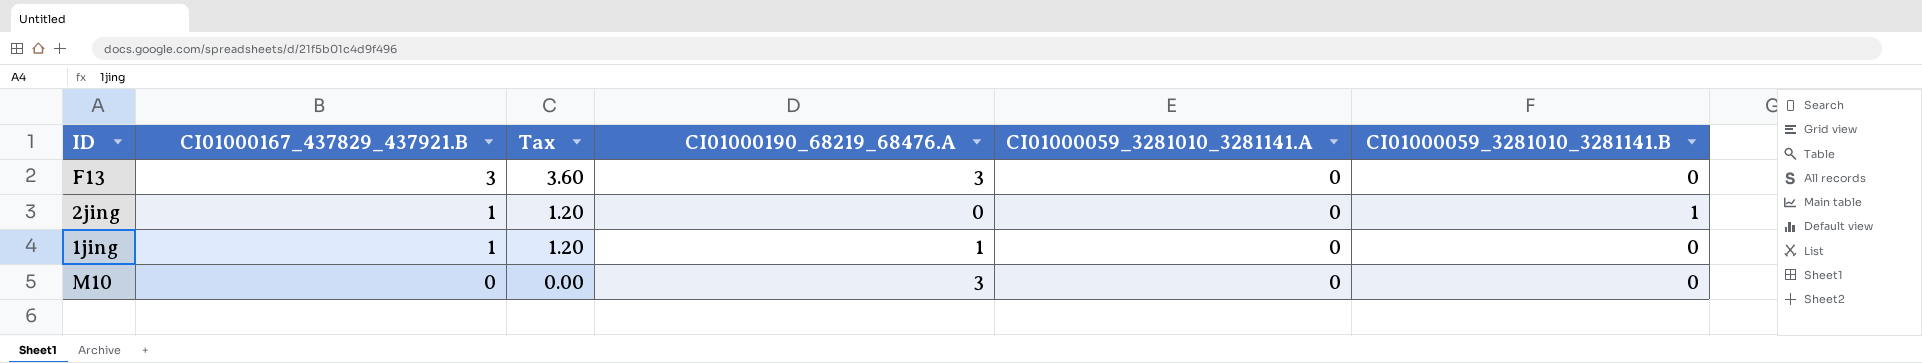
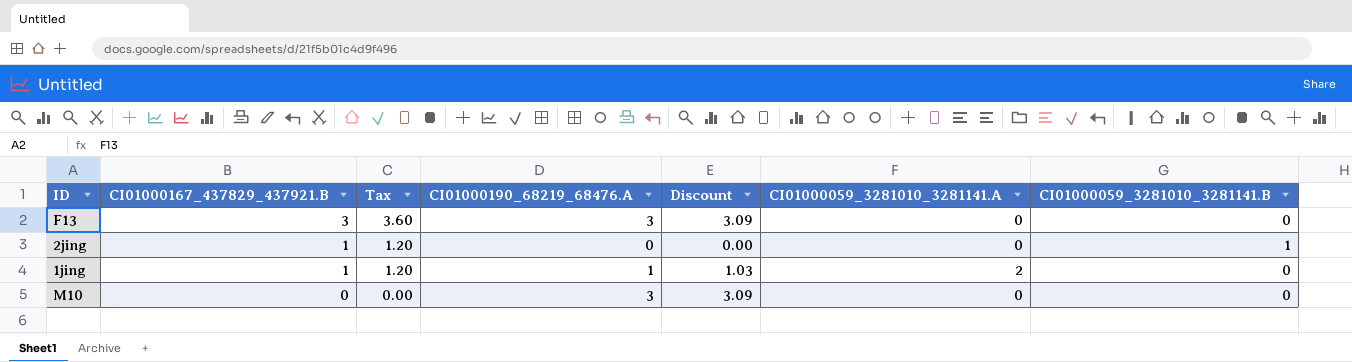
column Discount | formula: none -> [CI01000190_68219_68476.A] * 1.03
1jing | CI01000059_3281010_3281141.A: 0 -> 2

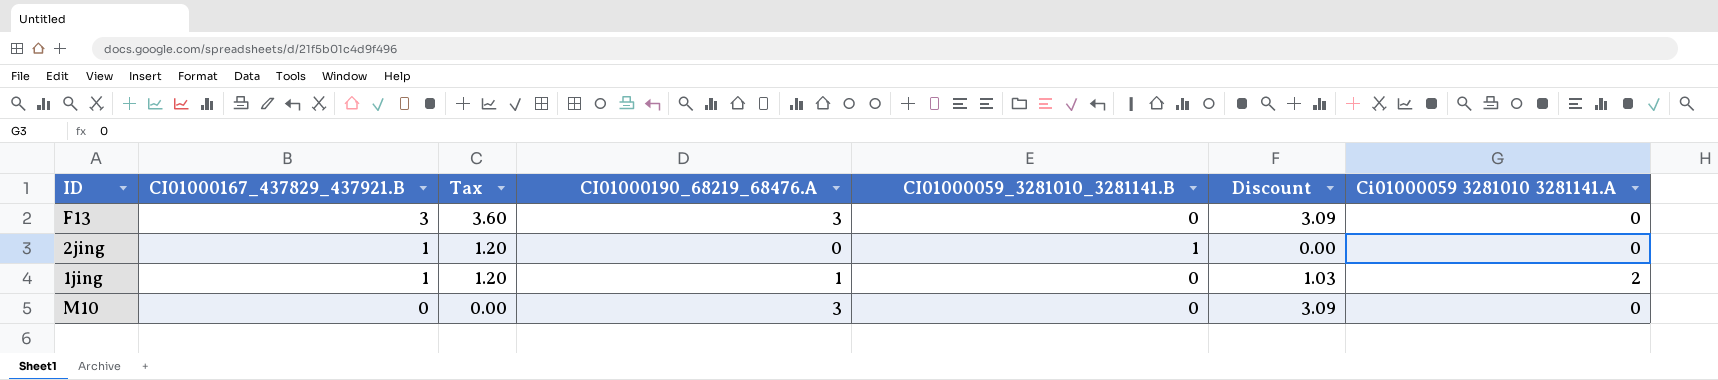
column CI01000059_3281010_3281141.B | position: 7 -> 5
column name: CI01000059_3281010_3281141.A -> Ci01000059 3281010 3281141.A

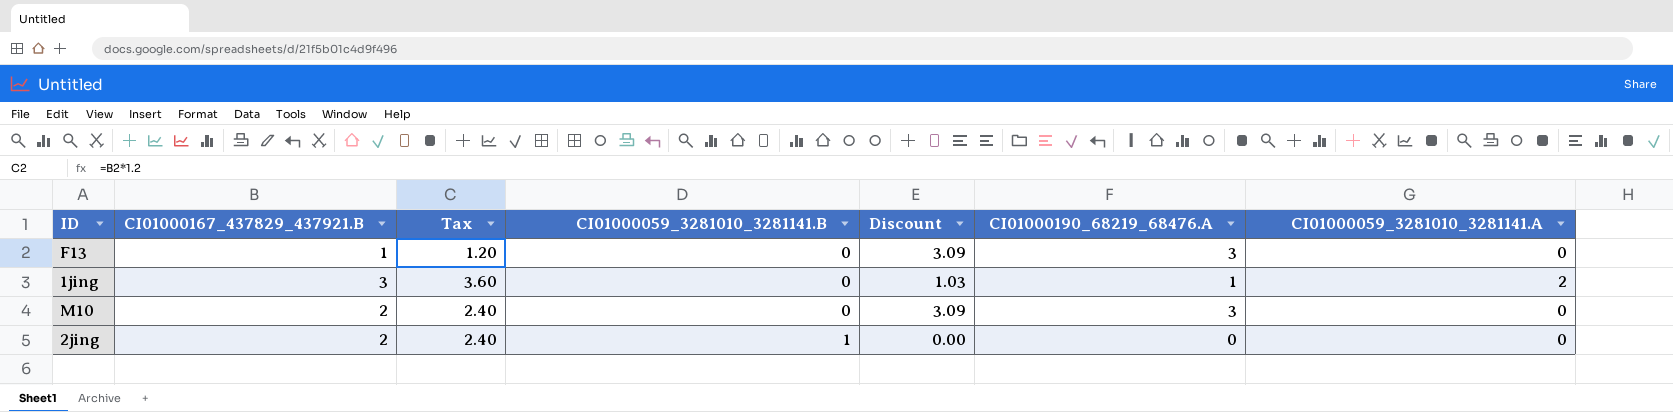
row order: CI01000167_437829_437921.B descending -> CI01000059_3281010_3281141.B ascending
column CI01000190_68219_68476.A | position: 4 -> 6
column name: Ci01000059 3281010 3281141.A -> CI01000059_3281010_3281141.A
F13 | CI01000167_437829_437921.B: 3 -> 1
F13 | Tax: 3.60 -> 1.20
1jing | CI01000167_437829_437921.B: 1 -> 3
1jing | Tax: 1.20 -> 3.60
M10 | CI01000167_437829_437921.B: 0 -> 2
M10 | Tax: 0.00 -> 2.40
2jing | CI01000167_437829_437921.B: 1 -> 2
2jing | Tax: 1.20 -> 2.40

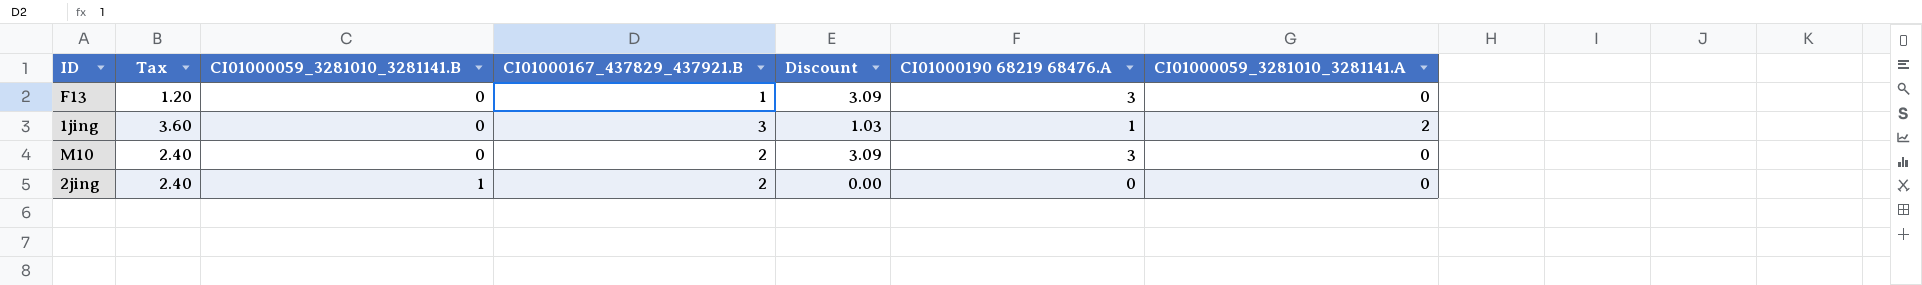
column CI01000167_437829_437921.B | position: 2 -> 4
column name: CI01000190_68219_68476.A -> CI01000190 68219 68476.A

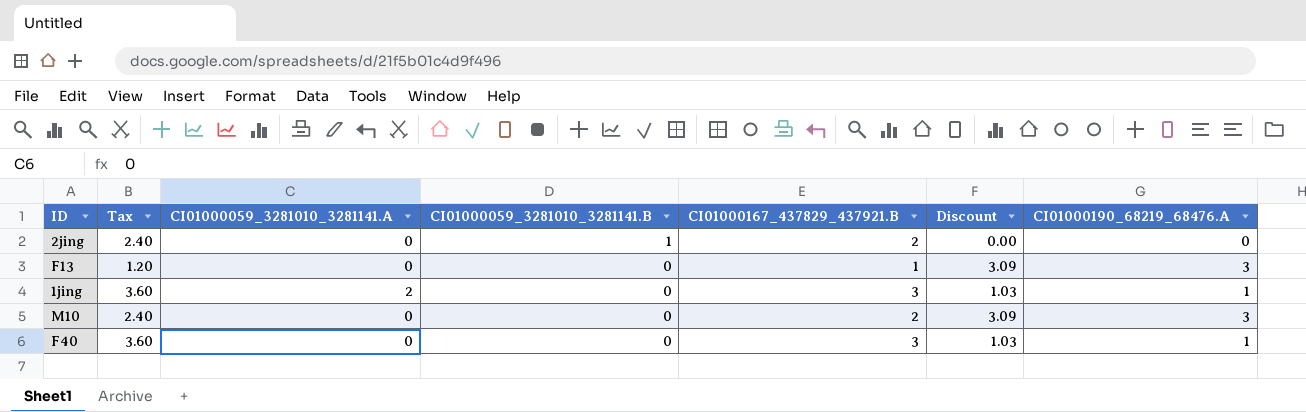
row order: CI01000059_3281010_3281141.B ascending -> CI01000059_3281010_3281141.B descending
column CI01000059_3281010_3281141.A | position: 7 -> 3
column name: CI01000190 68219 68476.A -> CI01000190_68219_68476.A
row F40: none -> 3.60 | 0 | 0 | 3 | 1.03 | 1

